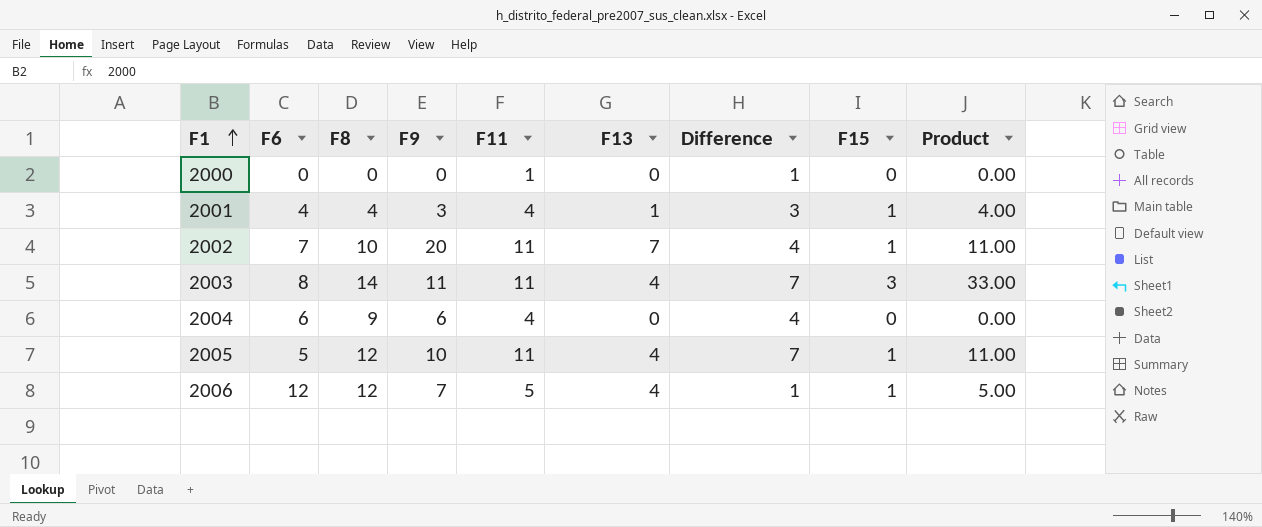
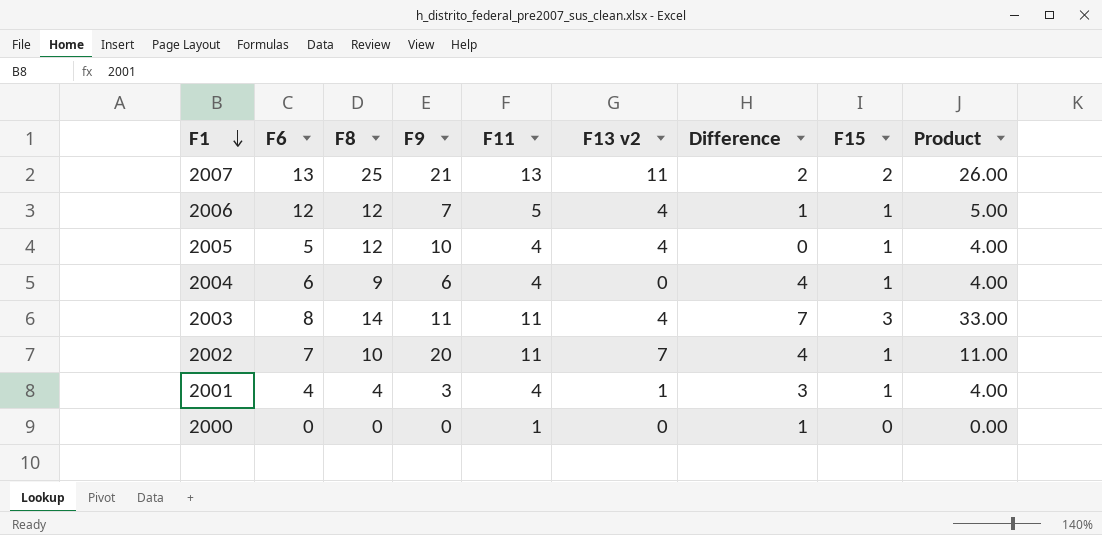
row order: F1 ascending -> F1 descending
column name: F13 -> F13 v2
row 2007: none -> 13 | 25 | 21 | 13 | 11 | 2 | 2 | 26.00
2005 | F11: 11 -> 4
2005 | Difference: 7 -> 0
2005 | Product: 11.00 -> 4.00
2004 | F15: 0 -> 1
2004 | Product: 0.00 -> 4.00

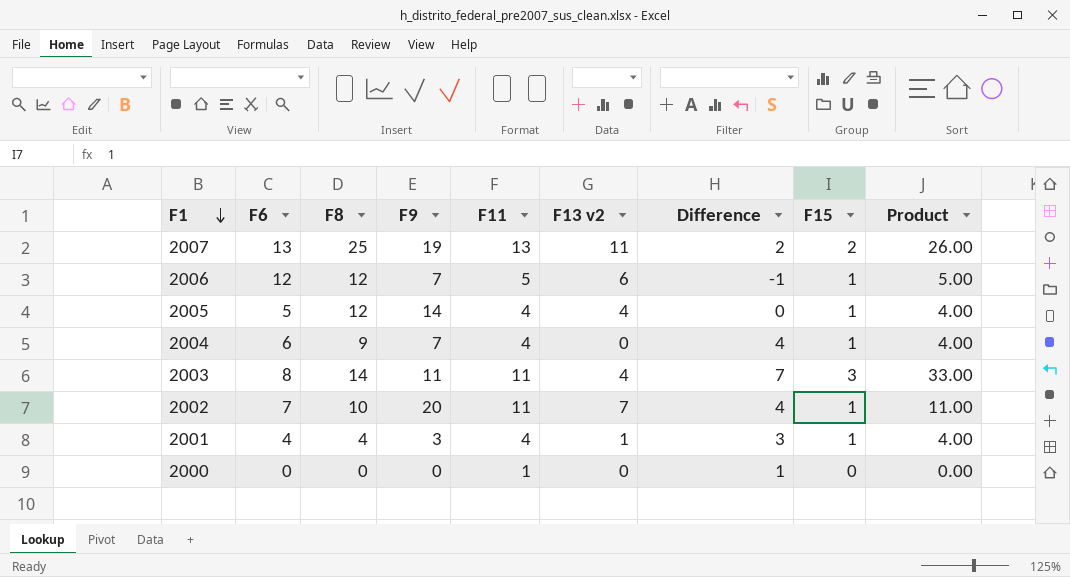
2007 | F9: 21 -> 19
2006 | F13 v2: 4 -> 6
2006 | Difference: 1 -> -1
2005 | F9: 10 -> 14
2004 | F9: 6 -> 7

